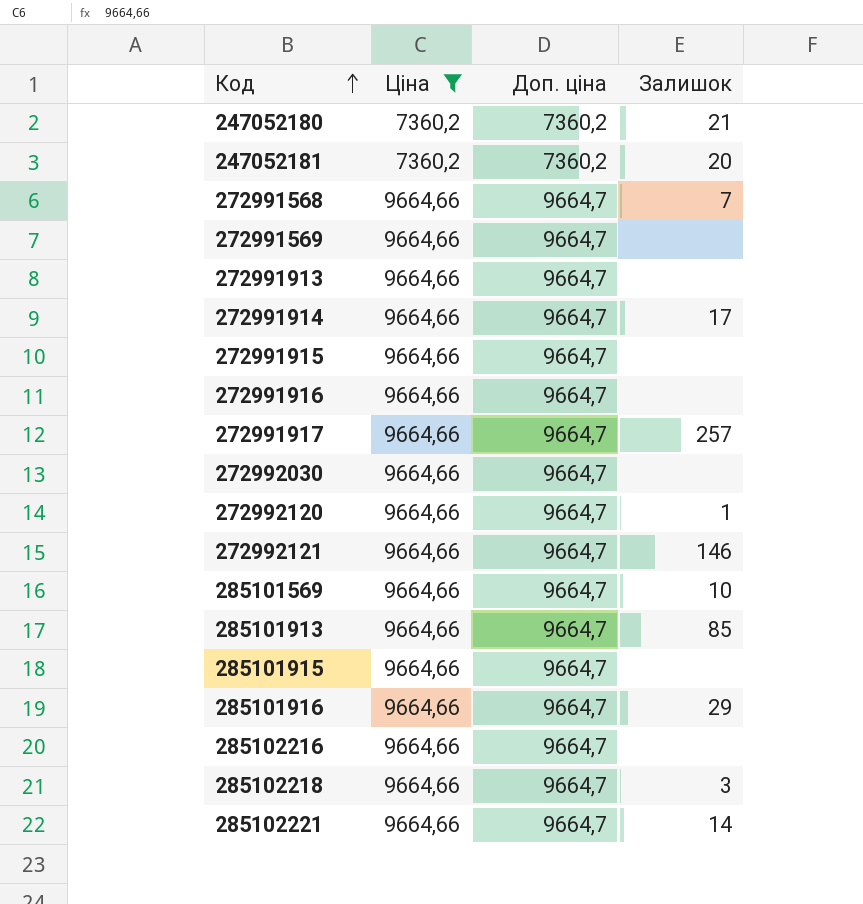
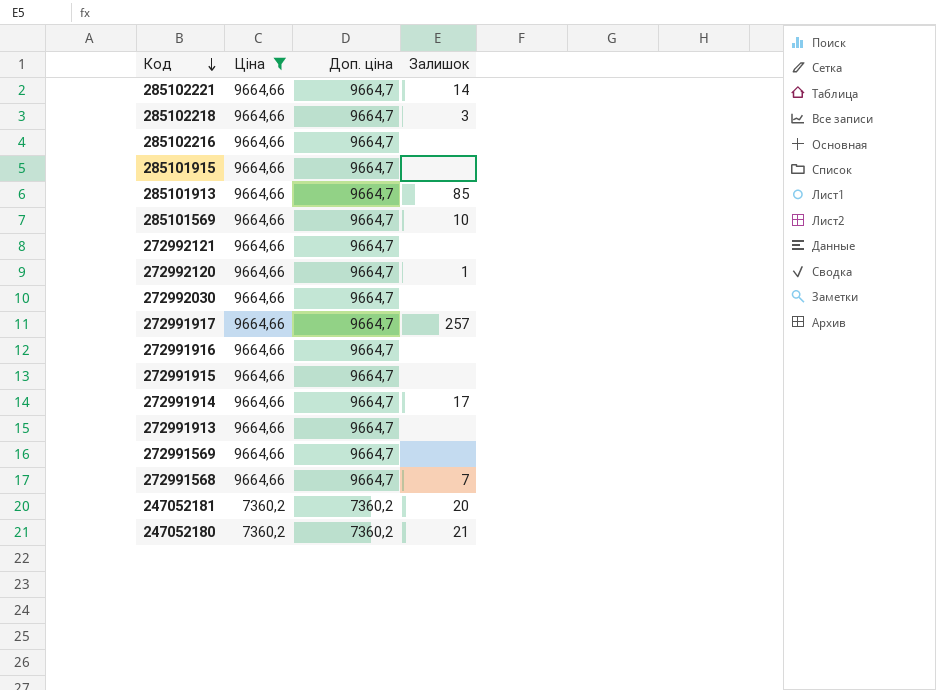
row order: Код ascending -> Код descending
row 285101916: 9664,66 | 9664,7 | 29 -> none
272992121 | Залишок: 146 -> none

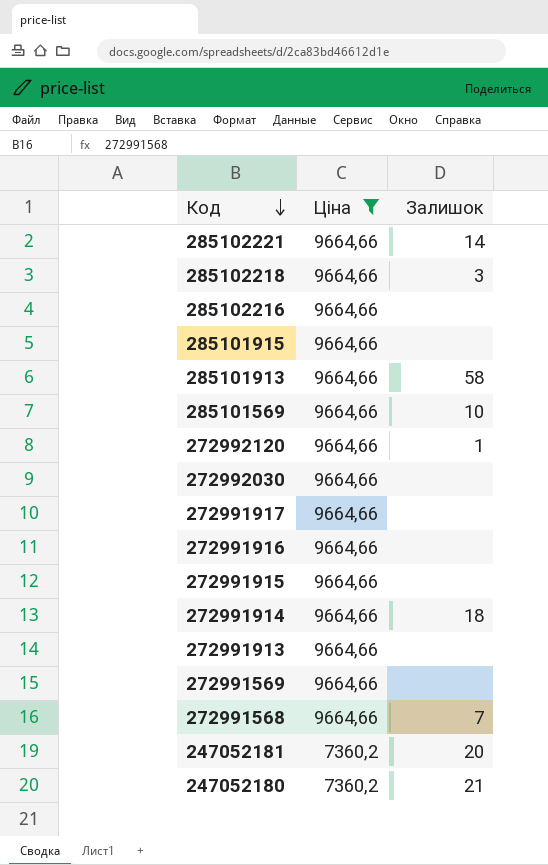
column Доп. ціна | position: 3 -> none
row 272992121: 9664,66 | 9664,7 | none -> none
285101913 | Залишок: 85 -> 58
272991917 | Залишок: 257 -> none
272991914 | Залишок: 17 -> 18

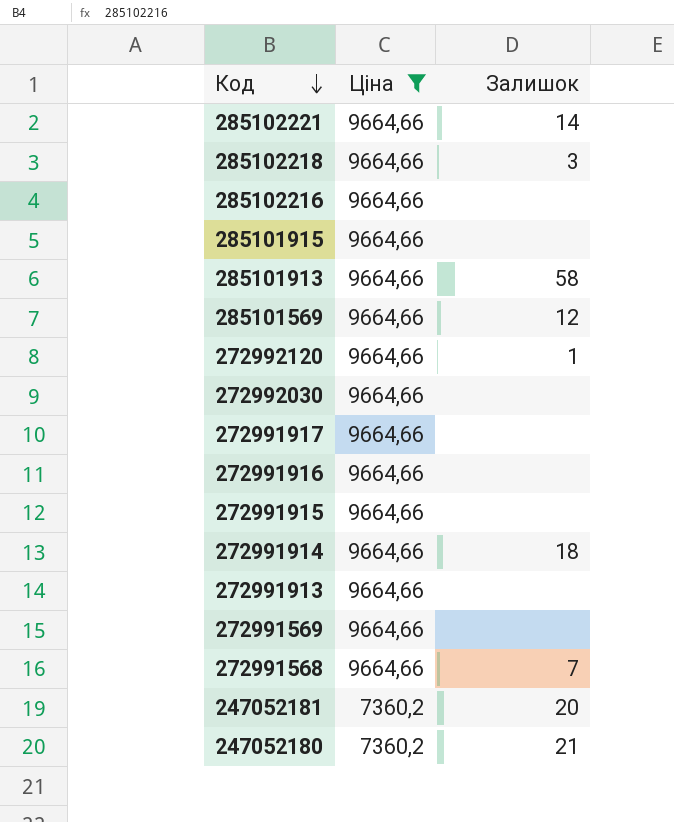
285101569 | Залишок: 10 -> 12

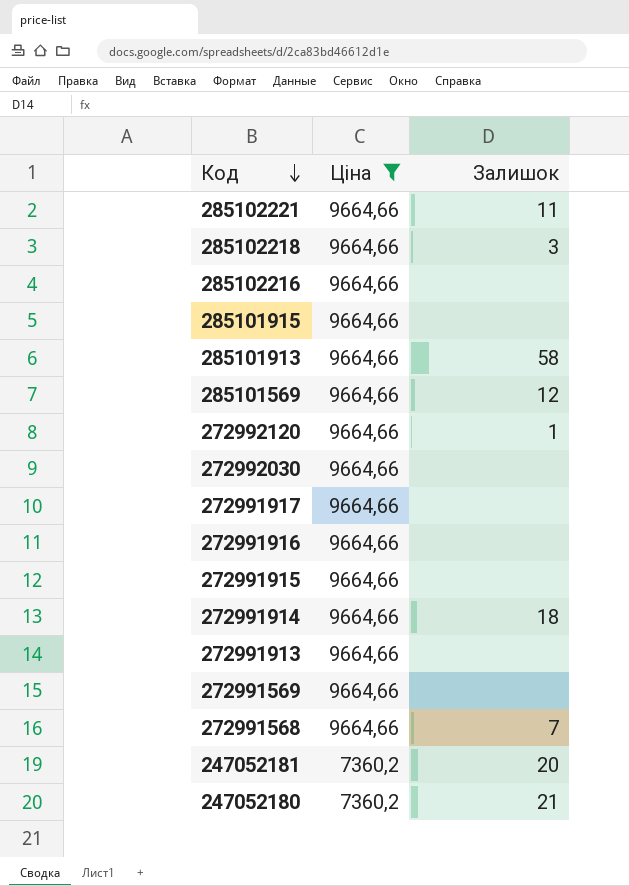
285102221 | Залишок: 14 -> 11

